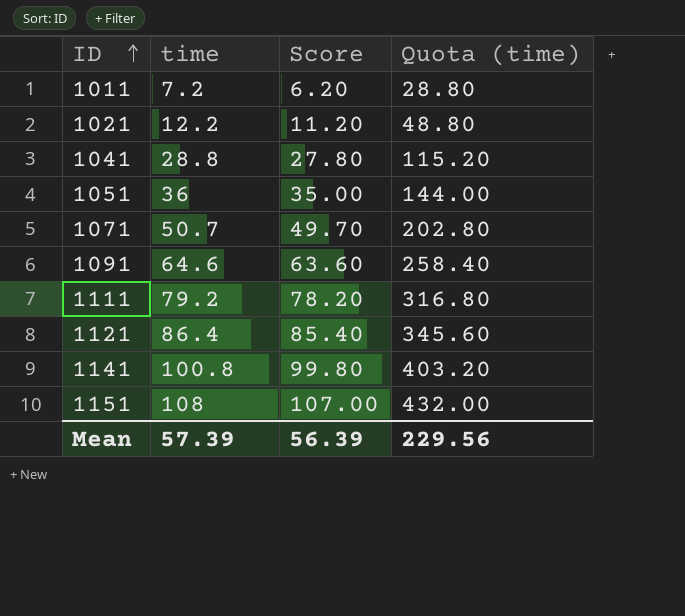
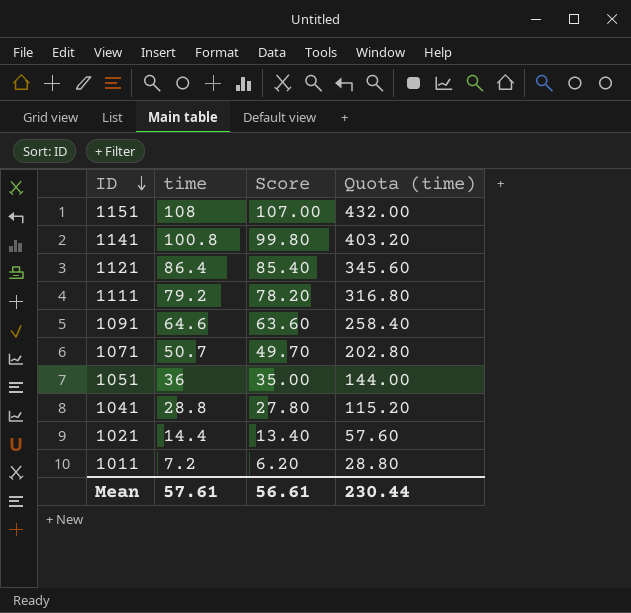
row order: ID ascending -> ID descending
1021 | time: 12.2 -> 14.4
1021 | Score: 11.20 -> 13.40
1021 | Quota (time): 48.80 -> 57.60
Mean | time: 57.39 -> 57.61
Mean | Score: 56.39 -> 56.61
Mean | Quota (time): 229.56 -> 230.44

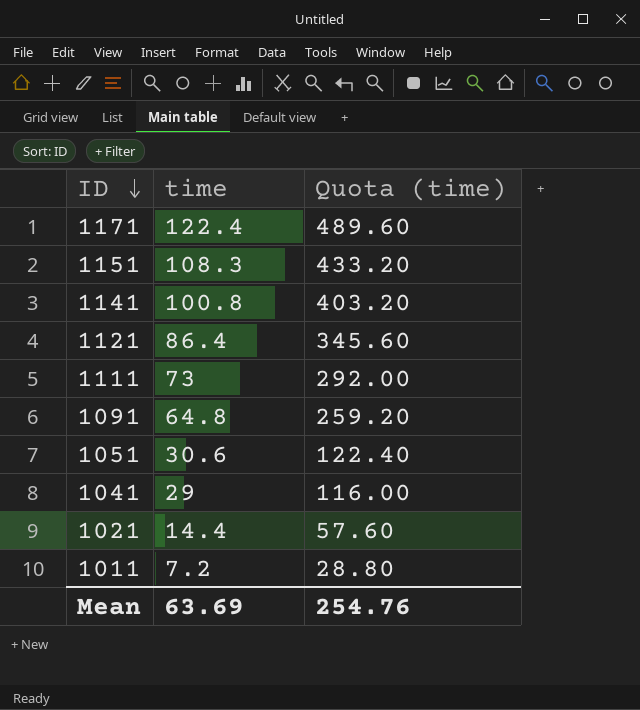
column Score | formula: [time] - 1 -> none
row 1071: 50.7 | 49.70 | 202.80 -> none
row 1171: none -> 122.4 | 489.60
1151 | time: 108 -> 108.3
1151 | Quota (time): 432.00 -> 433.20
1111 | time: 79.2 -> 73
1111 | Quota (time): 316.80 -> 292.00
1091 | time: 64.6 -> 64.8
1091 | Quota (time): 258.40 -> 259.20
1051 | time: 36 -> 30.6
1051 | Quota (time): 144.00 -> 122.40
1041 | time: 28.8 -> 29
1041 | Quota (time): 115.20 -> 116.00
Mean | time: 57.61 -> 63.69
Mean | Quota (time): 230.44 -> 254.76

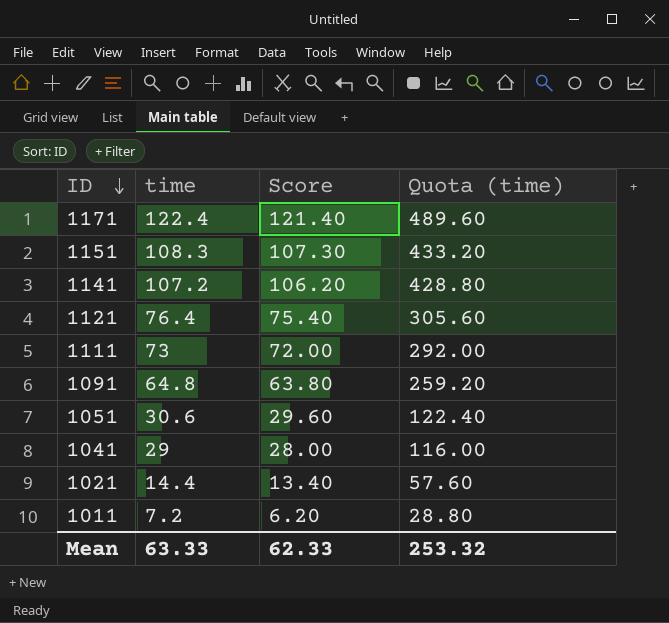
column Score | formula: none -> [time] - 1
1141 | time: 100.8 -> 107.2
1141 | Quota (time): 403.20 -> 428.80
1121 | time: 86.4 -> 76.4
1121 | Quota (time): 345.60 -> 305.60
Mean | time: 63.69 -> 63.33
Mean | Quota (time): 254.76 -> 253.32

